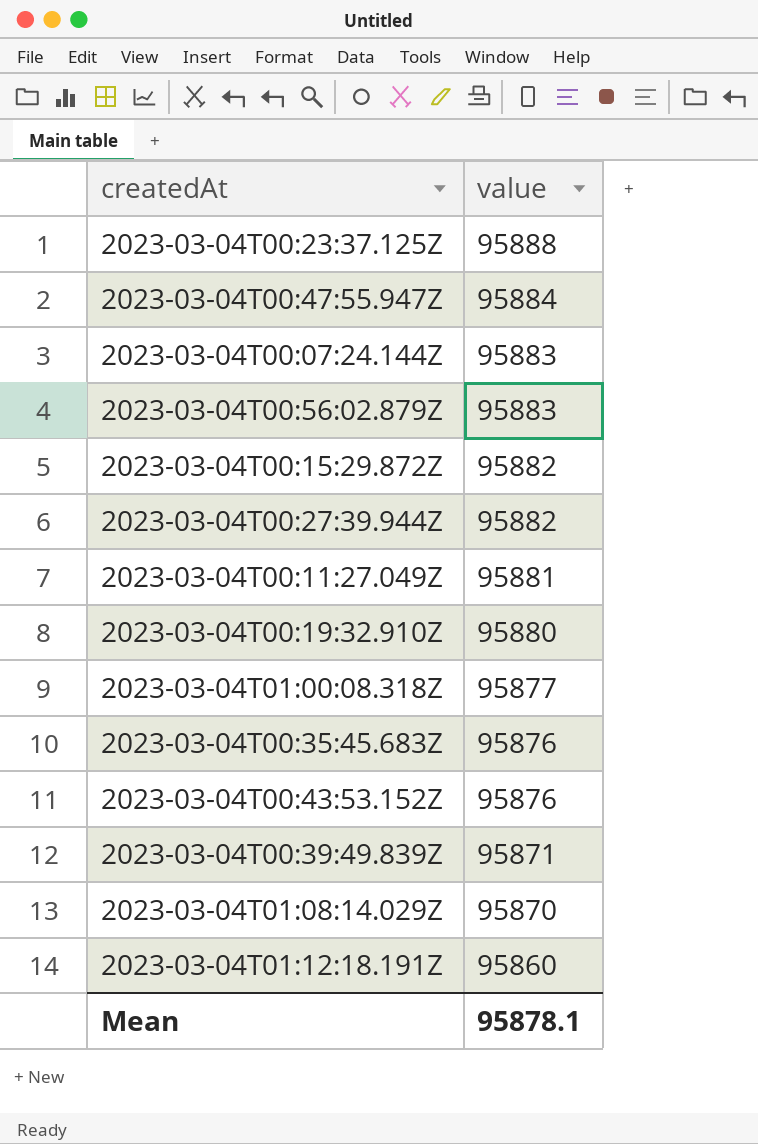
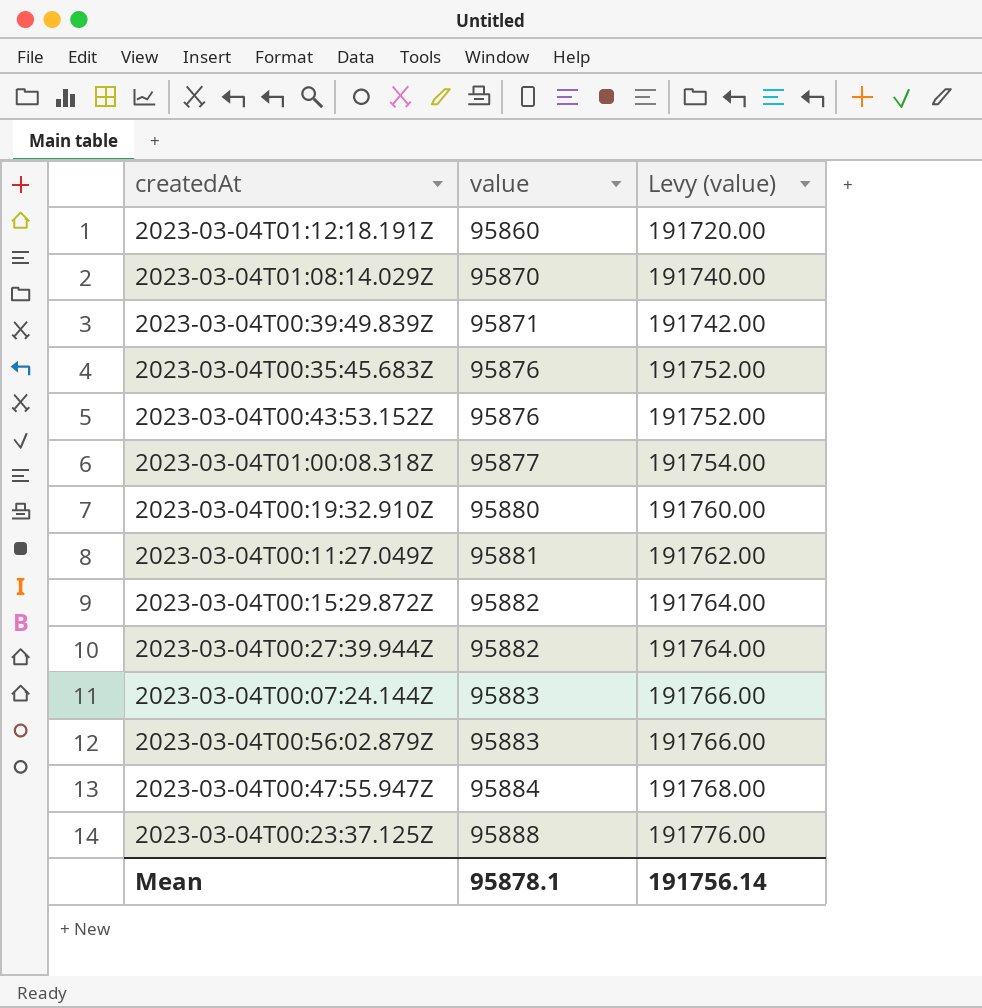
row order: value descending -> value ascending
column Levy (value) | formula: none -> [value] * 2

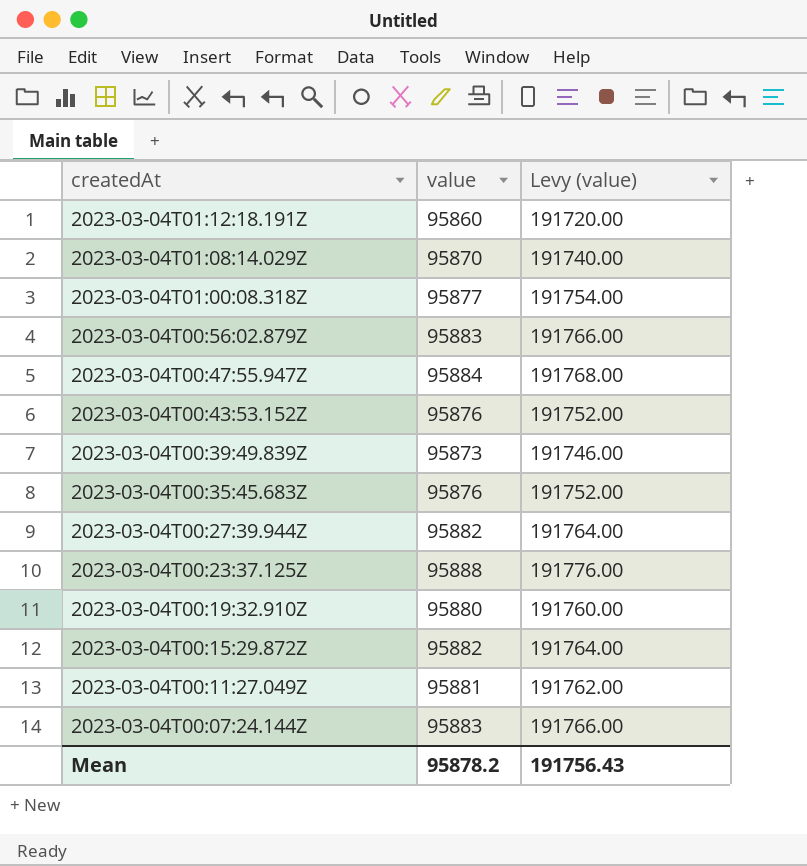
row order: value ascending -> createdAt descending
2023-03-04T00:39:49.839Z | value: 95871 -> 95873
2023-03-04T00:39:49.839Z | Levy (value): 191742.00 -> 191746.00
Mean | value: 95878.1 -> 95878.2
Mean | Levy (value): 191756.14 -> 191756.43

